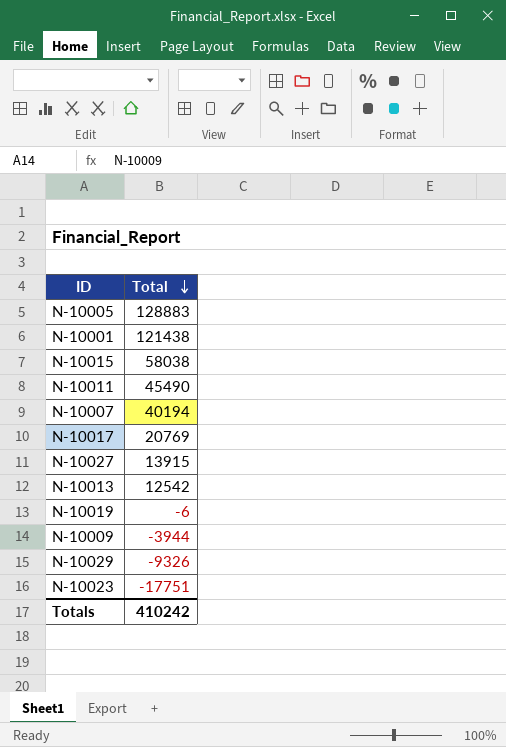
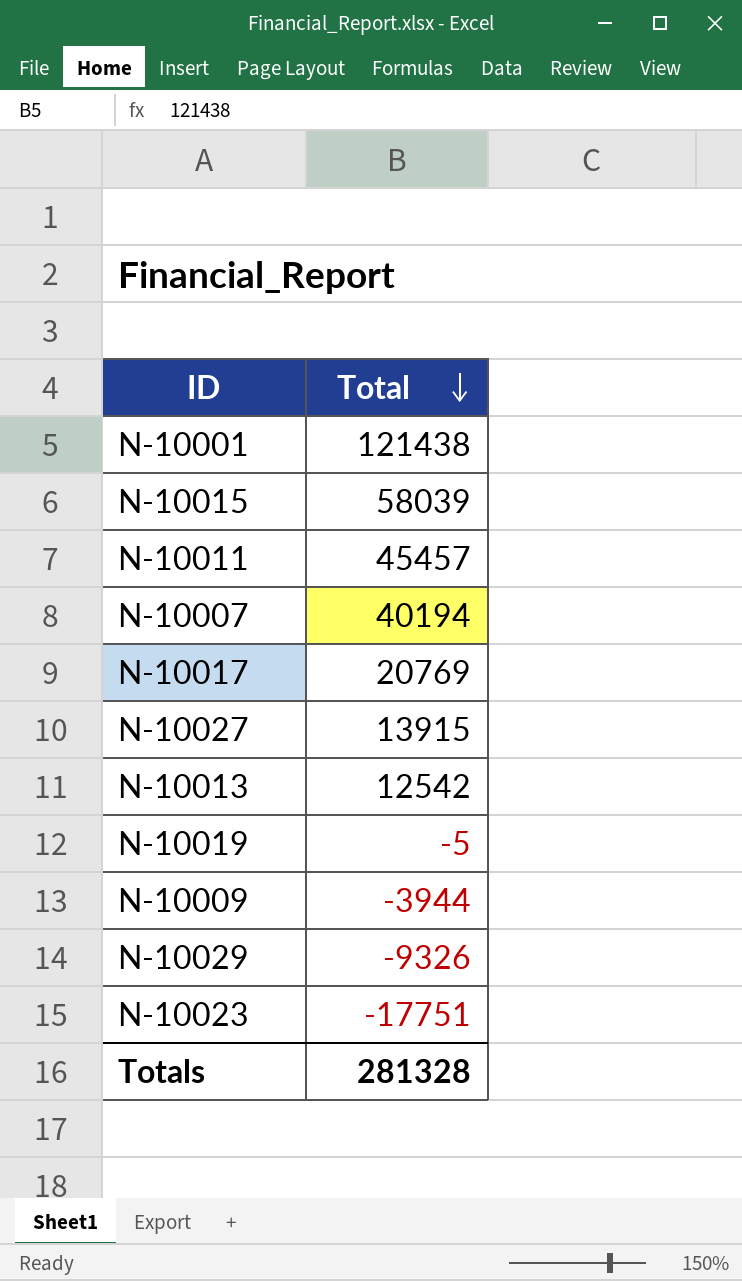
row N-10005: 128883 -> none
N-10015 | Total: 58038 -> 58039
N-10011 | Total: 45490 -> 45457
N-10019 | Total: -6 -> -5
Totals | Total: 410242 -> 281328

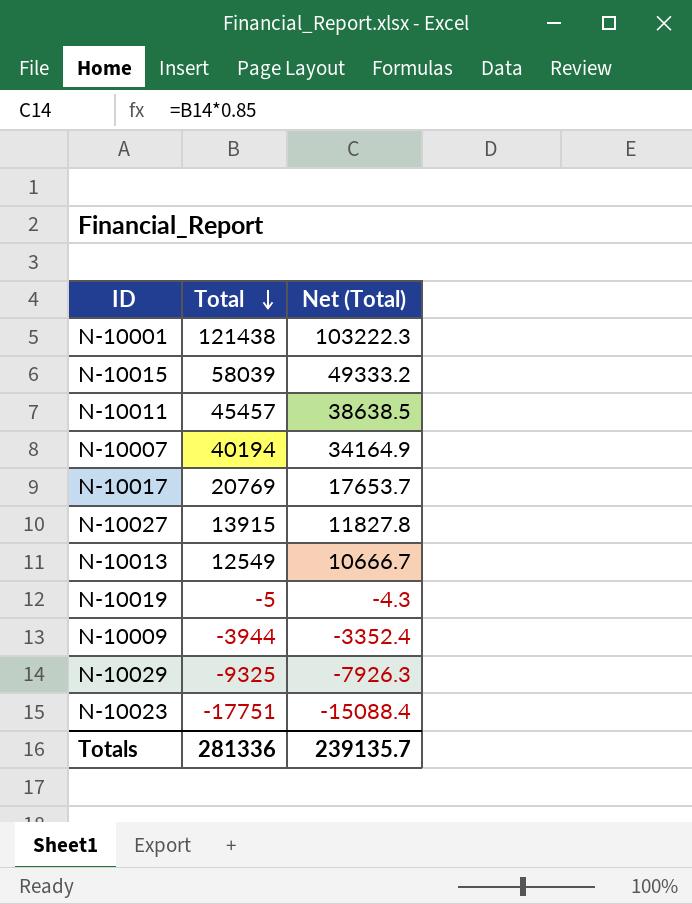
column Net (Total) | formula: none -> [Total] * 0.85
N-10013 | Total: 12542 -> 12549
N-10029 | Total: -9326 -> -9325
Totals | Total: 281328 -> 281336

